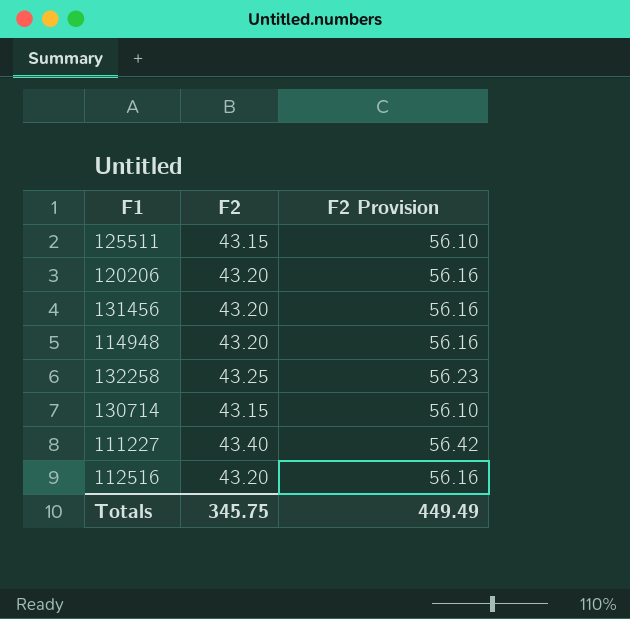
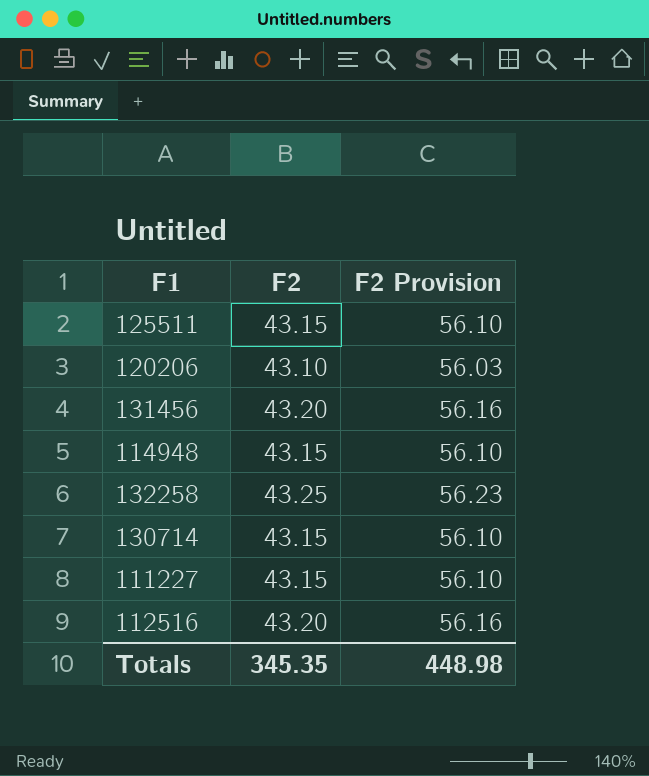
120206 | F2: 43.20 -> 43.10
120206 | F2 Provision: 56.16 -> 56.03
114948 | F2: 43.20 -> 43.15
114948 | F2 Provision: 56.16 -> 56.10
111227 | F2: 43.40 -> 43.15
111227 | F2 Provision: 56.42 -> 56.10
Totals | F2: 345.75 -> 345.35
Totals | F2 Provision: 449.49 -> 448.98

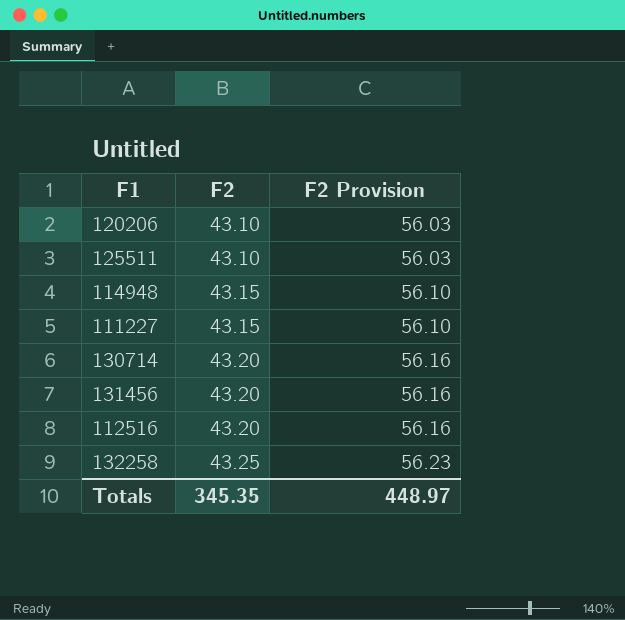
row order: none -> F2 ascending
125511 | F2: 43.15 -> 43.10
125511 | F2 Provision: 56.10 -> 56.03
130714 | F2: 43.15 -> 43.20
130714 | F2 Provision: 56.10 -> 56.16
Totals | F2 Provision: 448.98 -> 448.97

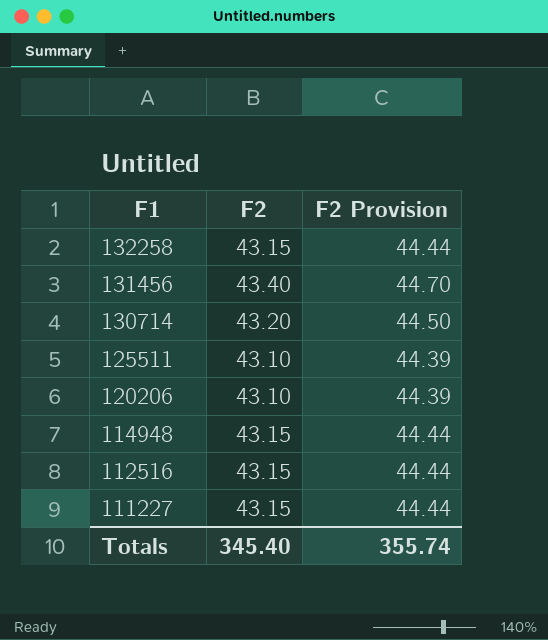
row order: F2 ascending -> F1 descending
column F2 Provision | formula: [F2] * 1.3 -> [F2] * 1.03
132258 | F2: 43.25 -> 43.15
131456 | F2: 43.20 -> 43.40
112516 | F2: 43.20 -> 43.15
Totals | F2: 345.35 -> 345.40
Totals | F2 Provision: 448.97 -> 355.74

